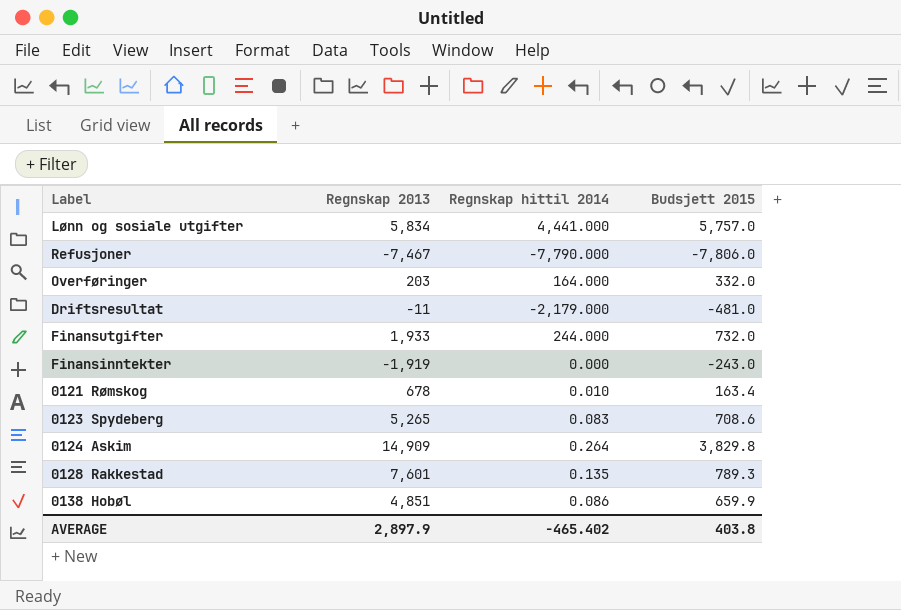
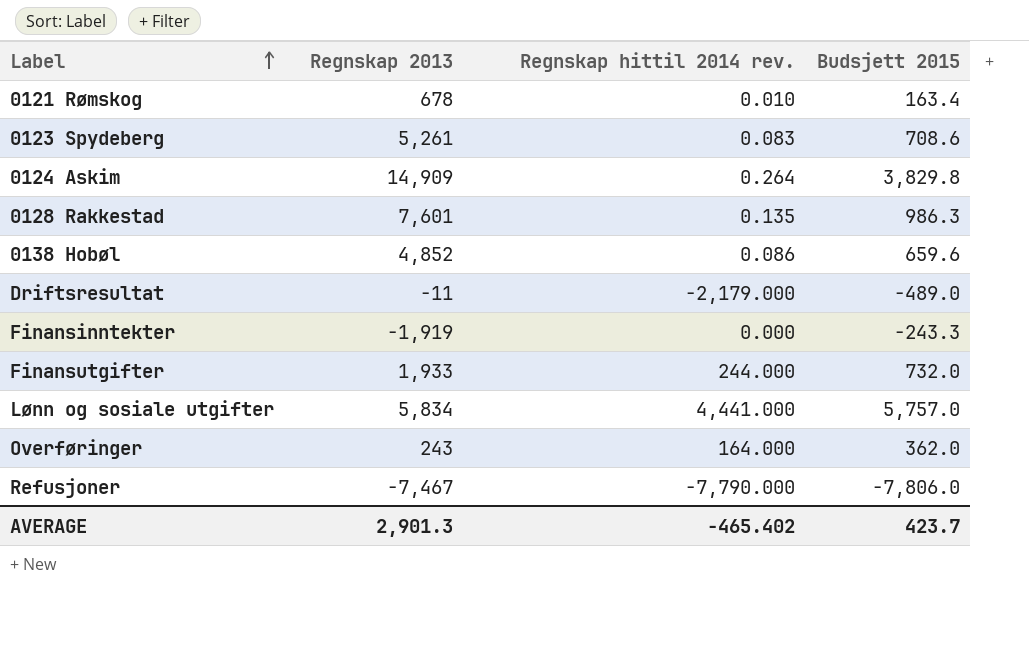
row order: none -> Label ascending
column name: Regnskap hittil 2014 -> Regnskap hittil 2014 rev.
0123 Spydeberg | Regnskap 2013: 5,265 -> 5,261
0128 Rakkestad | Budsjett 2015: 789.3 -> 986.3
0138 Hobøl | Regnskap 2013: 4,851 -> 4,852
0138 Hobøl | Budsjett 2015: 659.9 -> 659.6
Driftsresultat | Budsjett 2015: -481.0 -> -489.0
Finansinntekter | Budsjett 2015: -243.0 -> -243.3
Overføringer | Regnskap 2013: 203 -> 243
Overføringer | Budsjett 2015: 332.0 -> 362.0
AVERAGE | Regnskap 2013: 2,897.9 -> 2,901.3
AVERAGE | Budsjett 2015: 403.8 -> 423.7

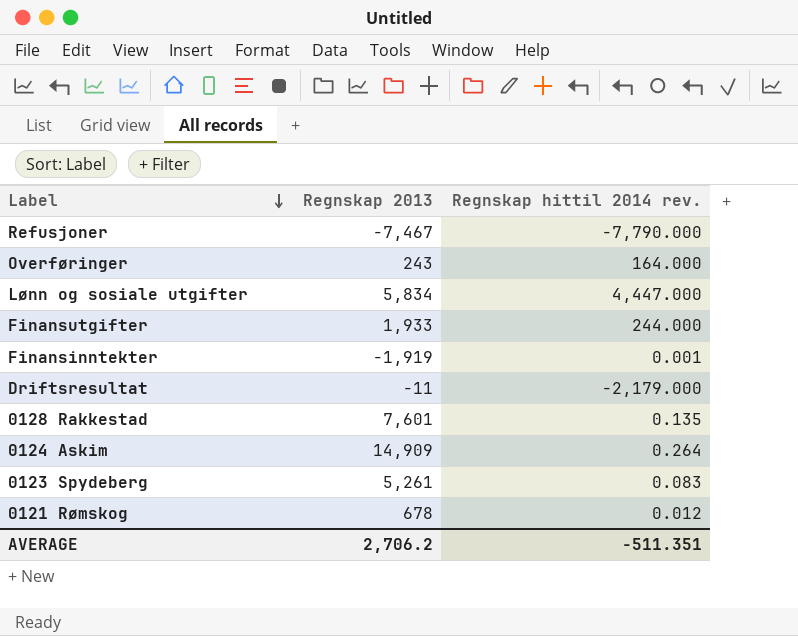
row order: Label ascending -> Label descending
column Budsjett 2015 | position: 4 -> none
row 0138 Hobøl: 4,852 | 0.086 | 659.6 -> none
Lønn og sosiale utgifter | Regnskap hittil 2014 rev.: 4,441.000 -> 4,447.000
Finansinntekter | Regnskap hittil 2014 rev.: 0.000 -> 0.001
0121 Rømskog | Regnskap hittil 2014 rev.: 0.010 -> 0.012
AVERAGE | Regnskap 2013: 2,901.3 -> 2,706.2
AVERAGE | Regnskap hittil 2014 rev.: -465.402 -> -511.351

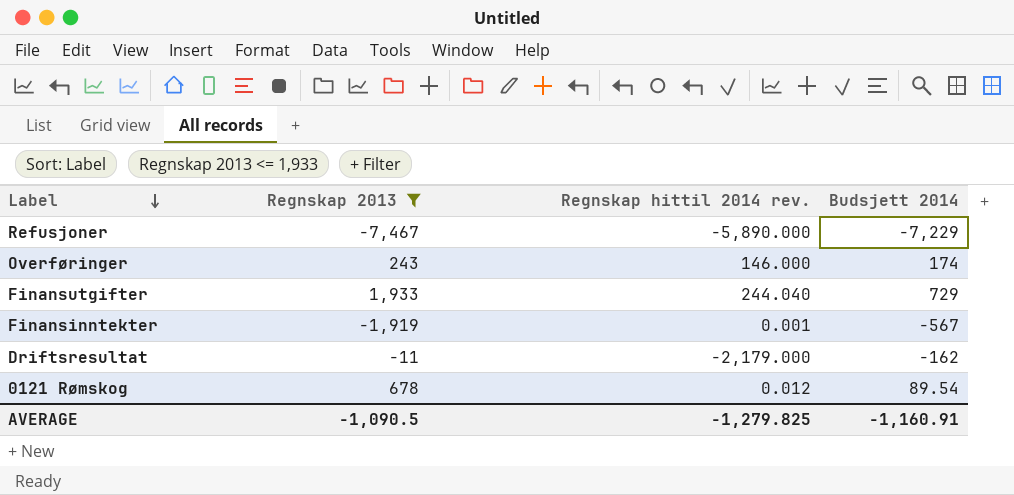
filter: none -> Regnskap 2013 <= 1,933
column Budsjett 2014 | position: none -> 4
Refusjoner | Regnskap hittil 2014 rev.: -7,790.000 -> -5,890.000
Overføringer | Regnskap hittil 2014 rev.: 164.000 -> 146.000
Finansutgifter | Regnskap hittil 2014 rev.: 244.000 -> 244.040
AVERAGE | Regnskap 2013: 2,706.2 -> -1,090.5
AVERAGE | Regnskap hittil 2014 rev.: -511.351 -> -1,279.825

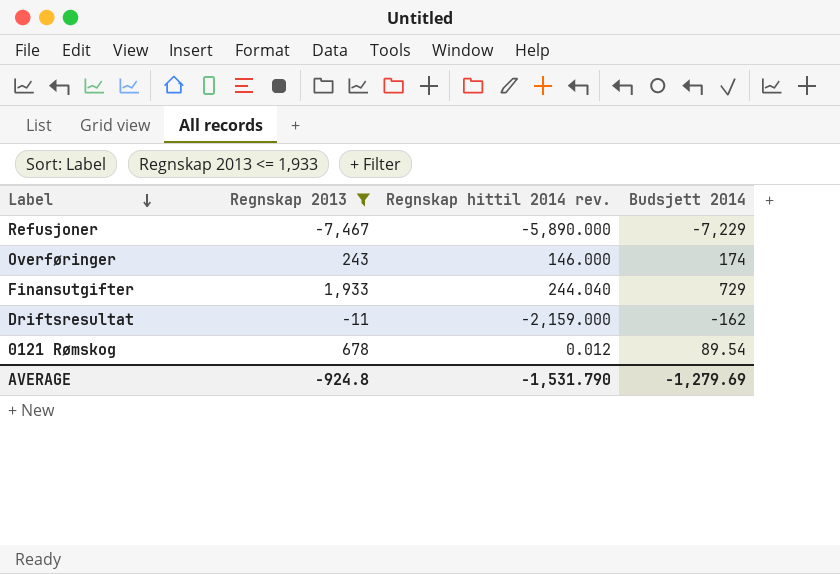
row Finansinntekter: -1,919 | 0.001 | -567 -> none
Driftsresultat | Regnskap hittil 2014 rev.: -2,179.000 -> -2,159.000
AVERAGE | Regnskap 2013: -1,090.5 -> -924.8
AVERAGE | Regnskap hittil 2014 rev.: -1,279.825 -> -1,531.790
AVERAGE | Budsjett 2014: -1,160.91 -> -1,279.69

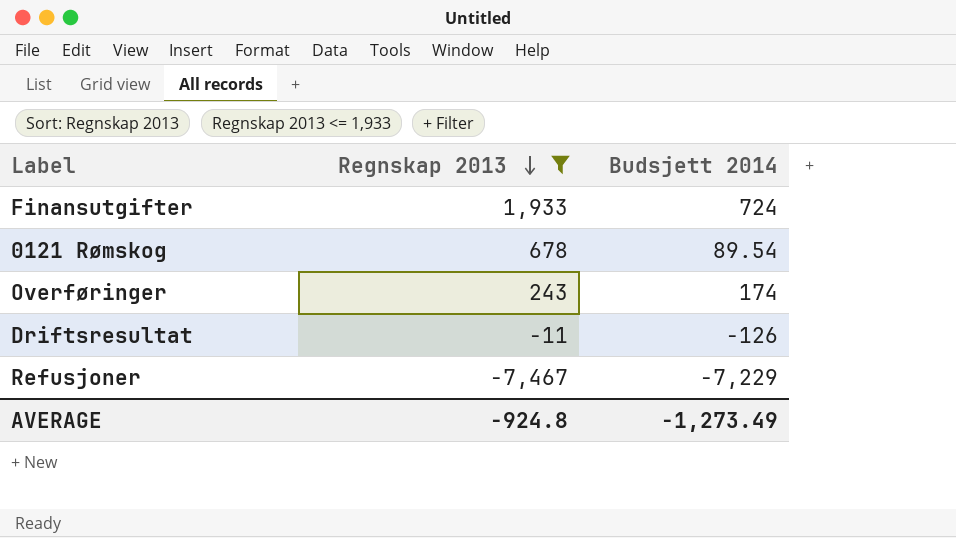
row order: Label descending -> Regnskap 2013 descending
column Regnskap hittil 2014 rev. | position: 3 -> none
Finansutgifter | Budsjett 2014: 729 -> 724
Driftsresultat | Budsjett 2014: -162 -> -126
AVERAGE | Budsjett 2014: -1,279.69 -> -1,273.49

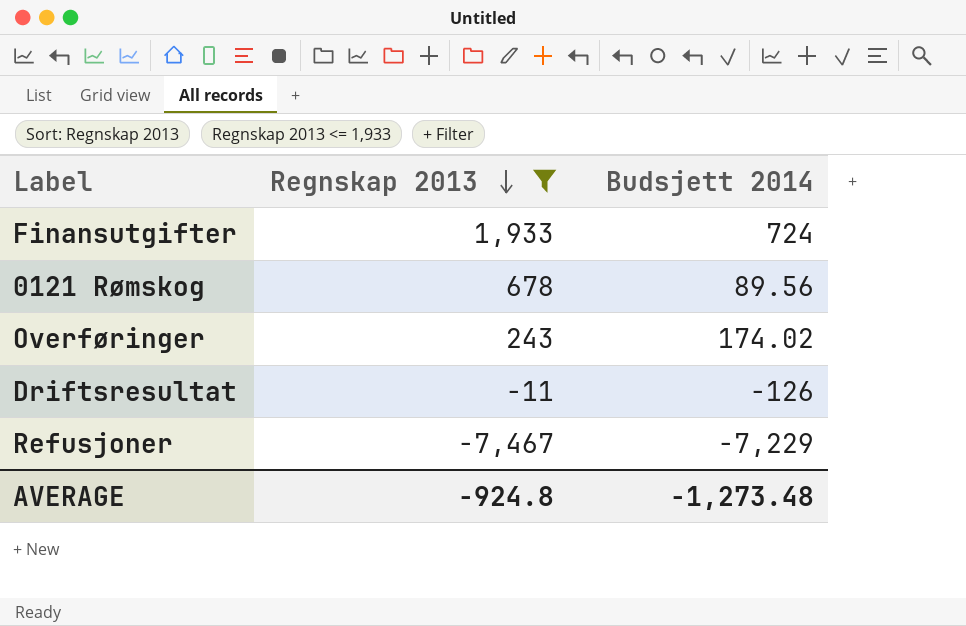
0121 Rømskog | Budsjett 2014: 89.54 -> 89.56
Overføringer | Budsjett 2014: 174 -> 174.02
AVERAGE | Budsjett 2014: -1,273.49 -> -1,273.48

